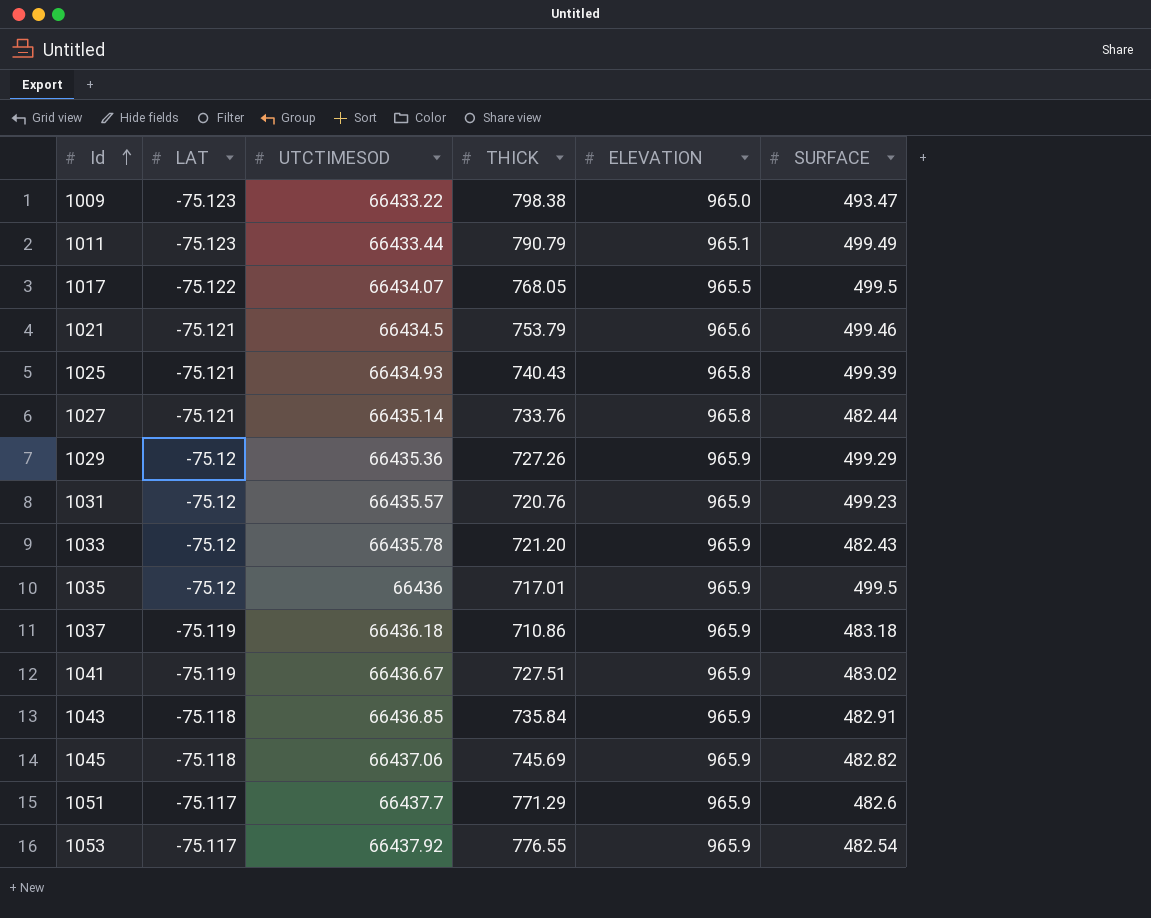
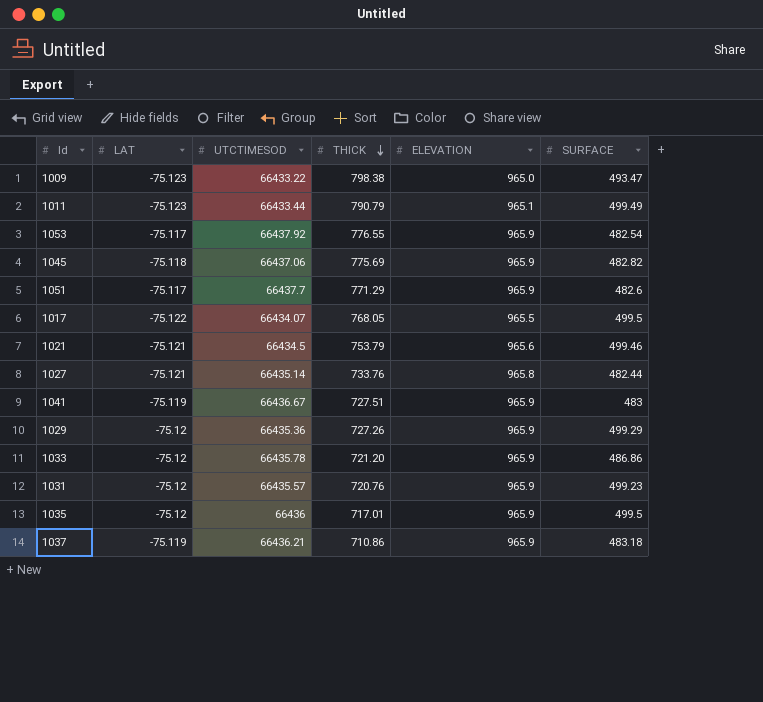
row order: Id ascending -> THICK descending
row 1025: -75.121 | 66434.93 | 740.43 | 965.8 | 499.39 -> none
row 1043: -75.118 | 66436.85 | 735.84 | 965.9 | 482.91 -> none
1045 | THICK: 745.69 -> 775.69
1041 | SURFACE: 483.02 -> 483
1033 | SURFACE: 482.43 -> 486.86
1037 | UTCTIMESOD: 66436.18 -> 66436.21

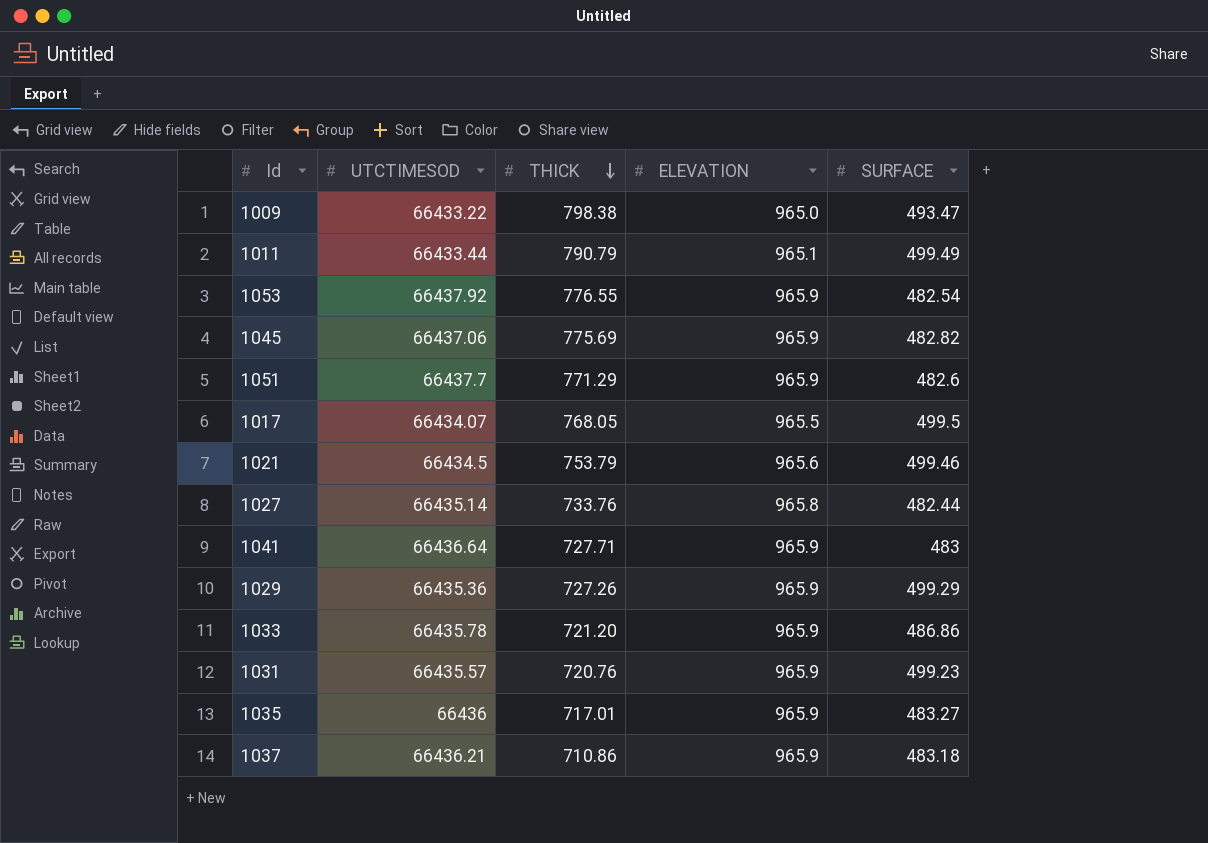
column LAT | position: 2 -> none
1041 | UTCTIMESOD: 66436.67 -> 66436.64
1041 | THICK: 727.51 -> 727.71
1035 | SURFACE: 499.5 -> 483.27

